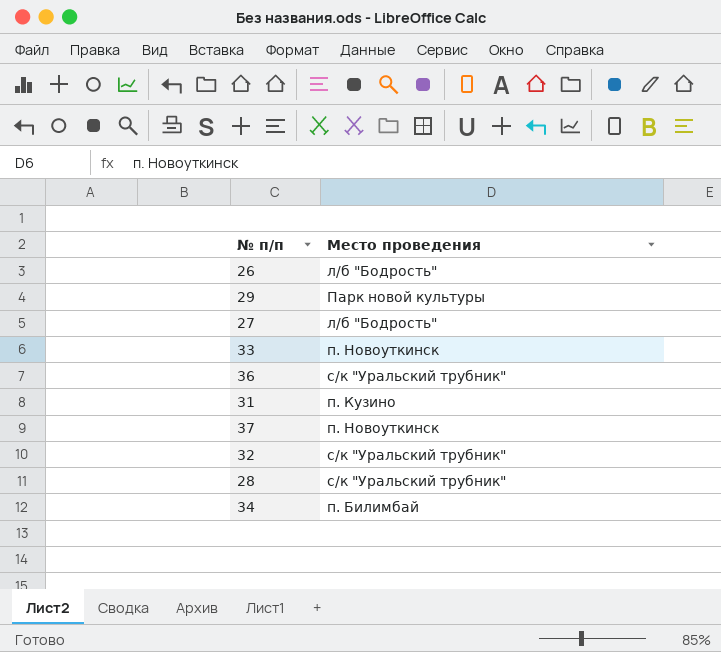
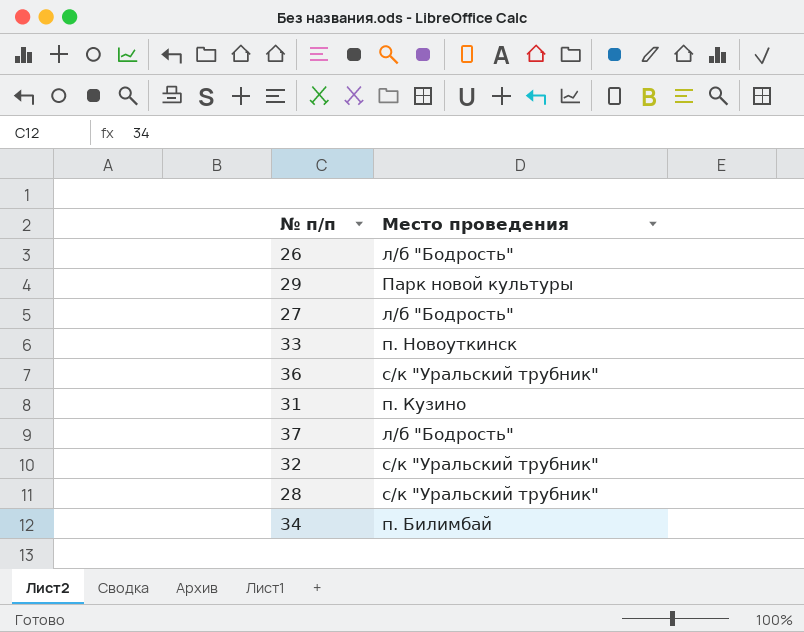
37 | Место проведения: п. Новоуткинск -> л/б "Бодрость"

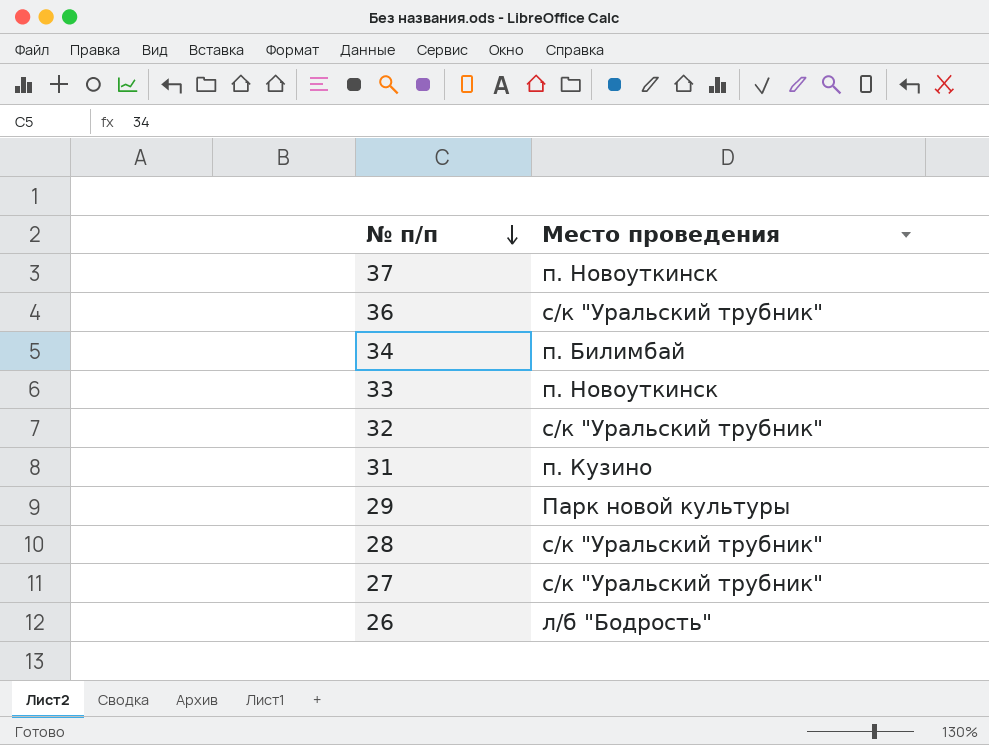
row order: none -> № п/п descending
37 | Место проведения: л/б "Бодрость" -> п. Новоуткинск
27 | Место проведения: л/б "Бодрость" -> с/к "Уральский трубник"

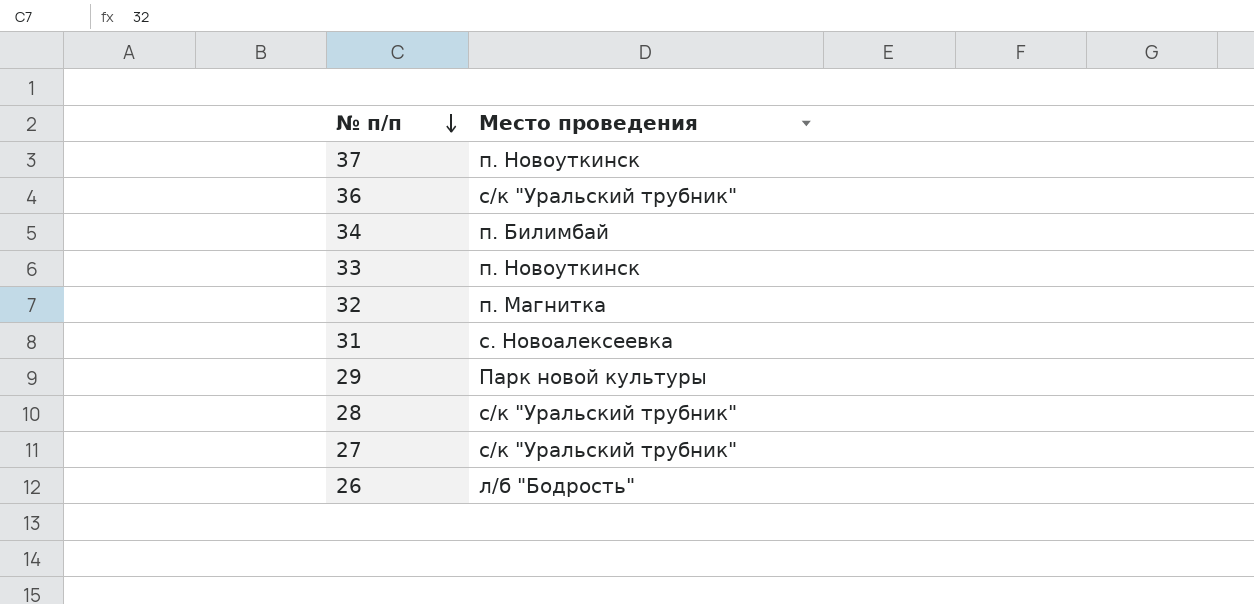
32 | Место проведения: с/к "Уральский трубник" -> п. Магнитка
31 | Место проведения: п. Кузино -> с. Новоалексеевка

